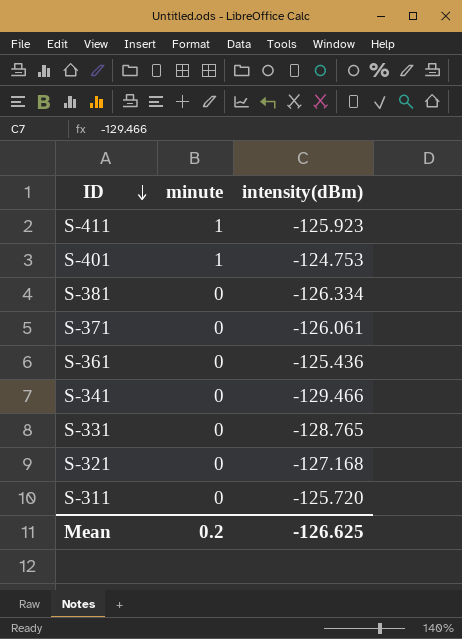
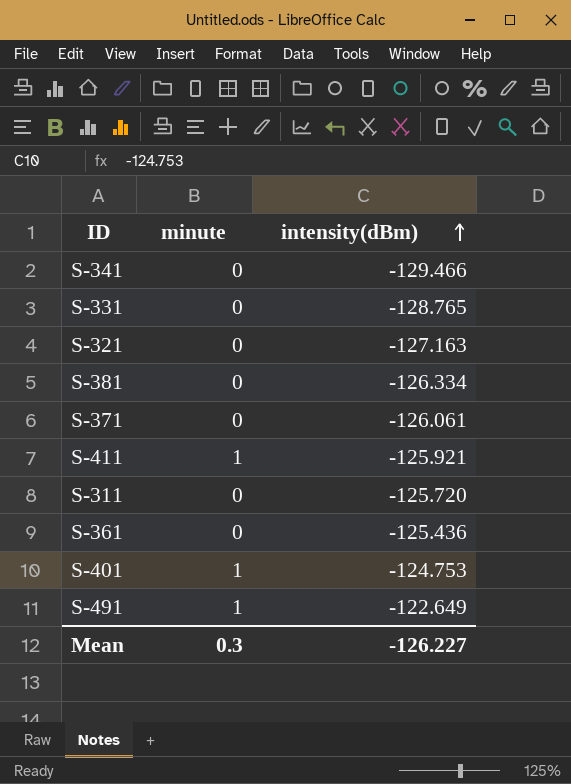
row order: ID descending -> intensity(dBm) ascending
S-321 | intensity(dBm): -127.168 -> -127.163
S-411 | intensity(dBm): -125.923 -> -125.921
row S-491: none -> 1 | -122.649
Mean | minute: 0.2 -> 0.3
Mean | intensity(dBm): -126.625 -> -126.227

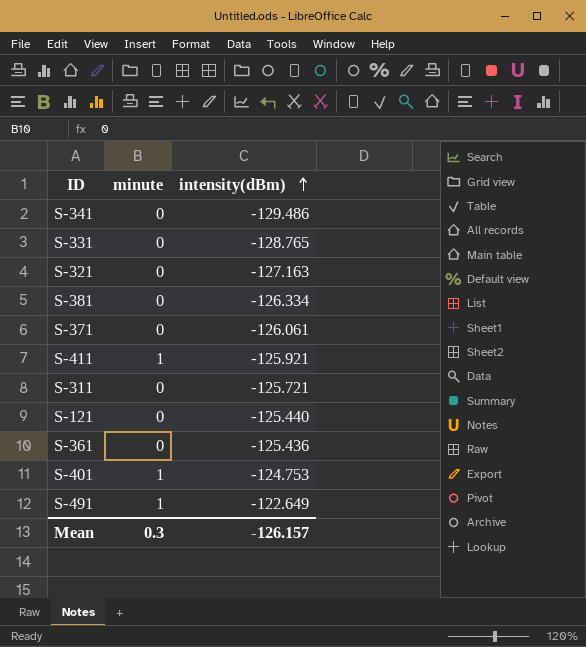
S-341 | intensity(dBm): -129.466 -> -129.486
S-311 | intensity(dBm): -125.720 -> -125.721
row S-121: none -> 0 | -125.440
Mean | intensity(dBm): -126.227 -> -126.157

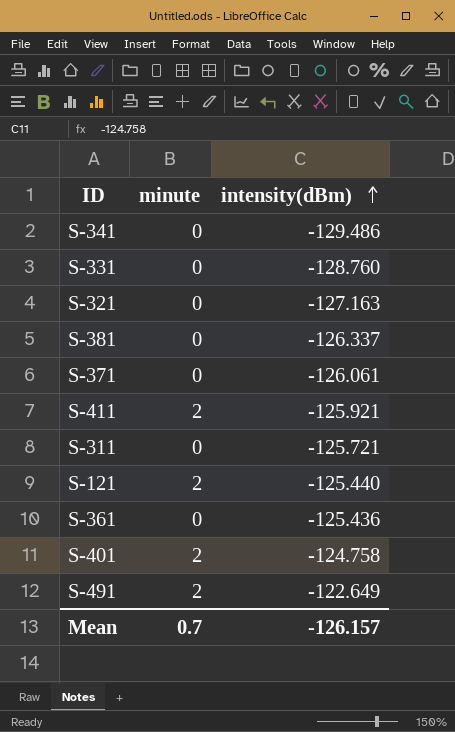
S-331 | intensity(dBm): -128.765 -> -128.760
S-381 | intensity(dBm): -126.334 -> -126.337
S-411 | minute: 1 -> 2
S-121 | minute: 0 -> 2
S-401 | minute: 1 -> 2
S-401 | intensity(dBm): -124.753 -> -124.758
S-491 | minute: 1 -> 2
Mean | minute: 0.3 -> 0.7

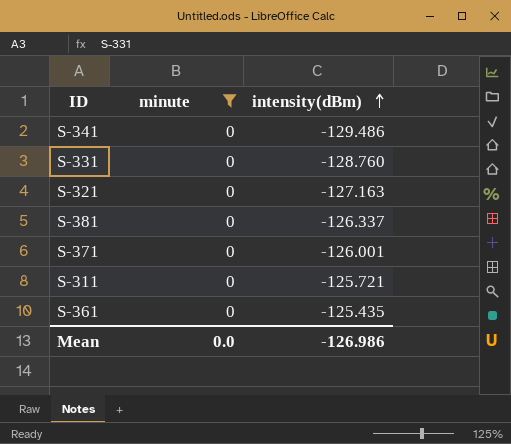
filter: none -> minute = 0
S-371 | intensity(dBm): -126.061 -> -126.001
S-361 | intensity(dBm): -125.436 -> -125.435
Mean | minute: 0.7 -> 0.0
Mean | intensity(dBm): -126.157 -> -126.986

